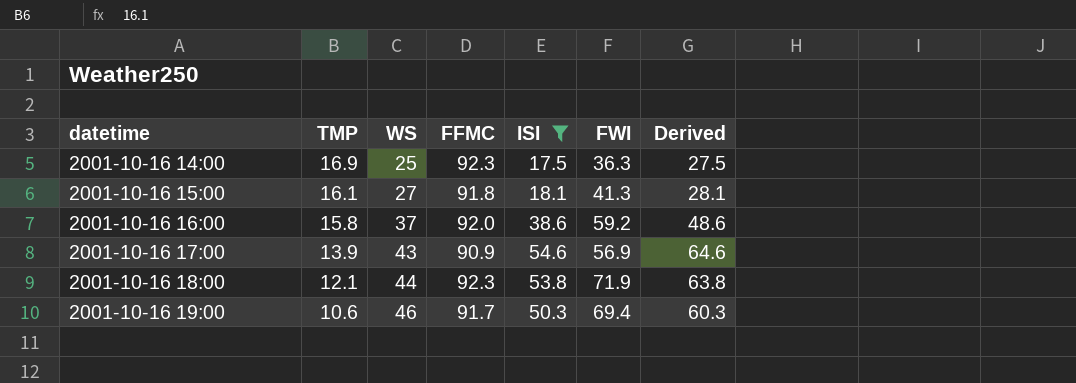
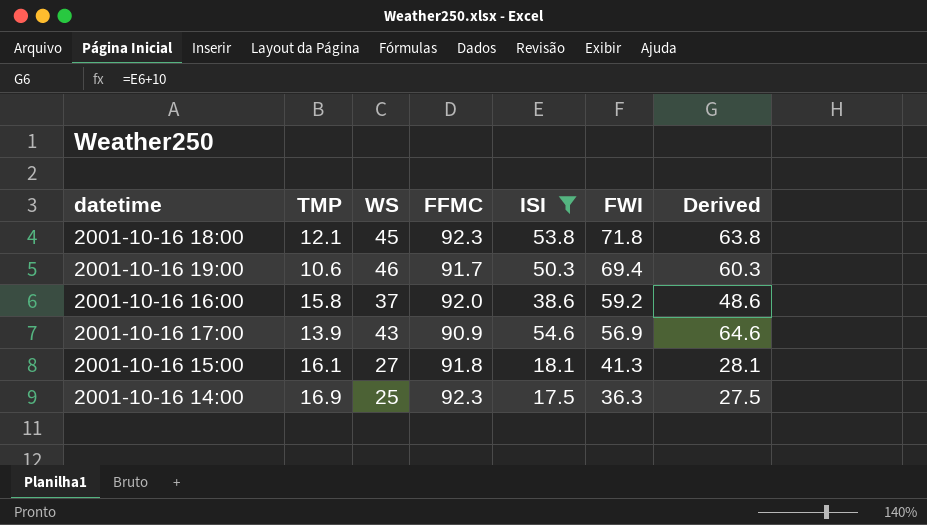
row order: datetime ascending -> FWI descending
2001-10-16 18:00 | WS: 44 -> 45
2001-10-16 18:00 | FWI: 71.9 -> 71.8

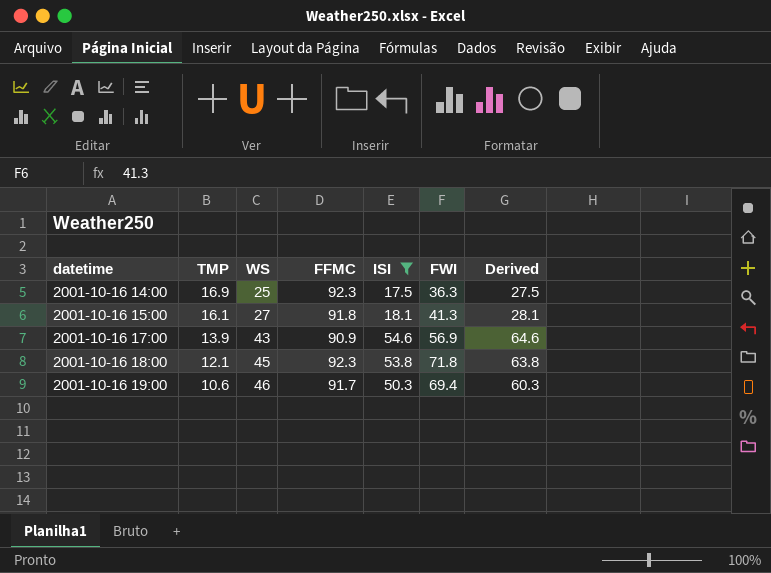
row order: FWI descending -> datetime ascending
row 2001-10-16 16:00: 15.8 | 37 | 92.0 | 38.6 | 59.2 | 48.6 -> none

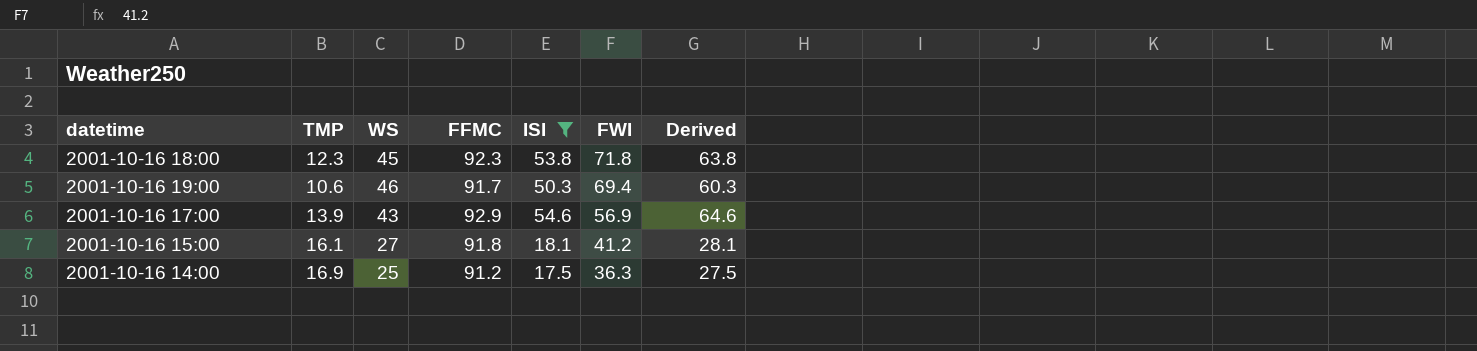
row order: datetime ascending -> FWI descending
2001-10-16 18:00 | TMP: 12.1 -> 12.3
2001-10-16 17:00 | FFMC: 90.9 -> 92.9
2001-10-16 15:00 | FWI: 41.3 -> 41.2
2001-10-16 14:00 | FFMC: 92.3 -> 91.2

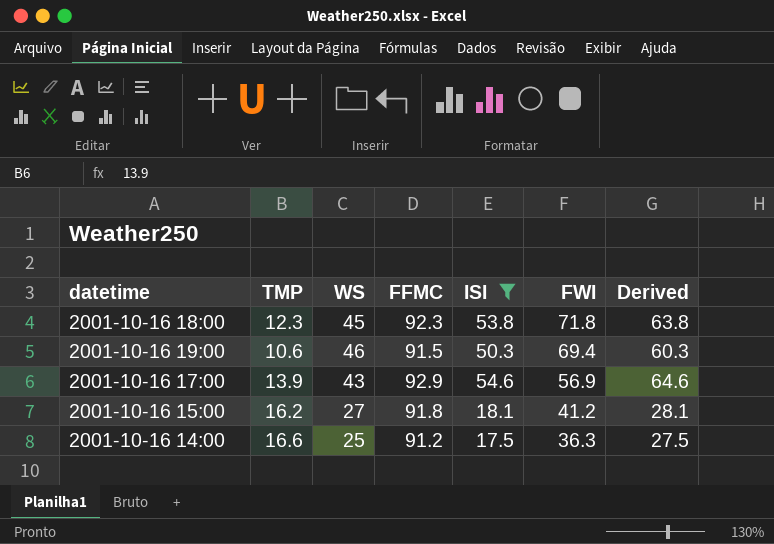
2001-10-16 19:00 | FFMC: 91.7 -> 91.5
2001-10-16 15:00 | TMP: 16.1 -> 16.2
2001-10-16 14:00 | TMP: 16.9 -> 16.6

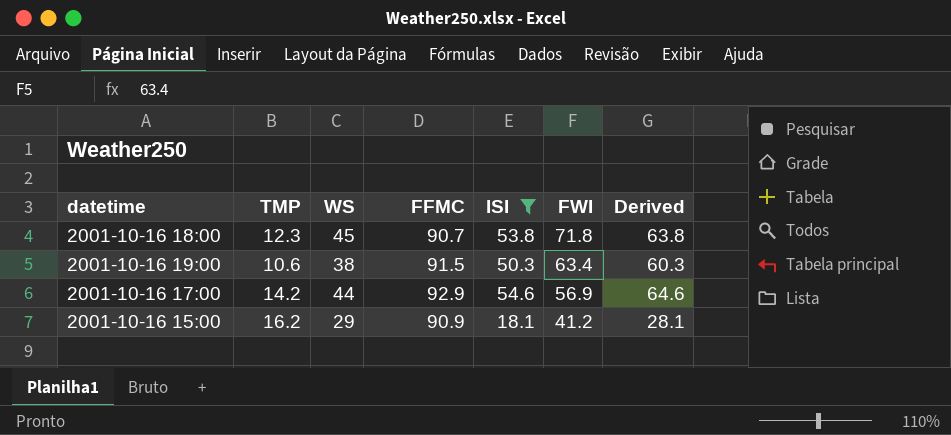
row 2001-10-16 14:00: 16.6 | 25 | 91.2 | 17.5 | 36.3 | 27.5 -> none
2001-10-16 18:00 | FFMC: 92.3 -> 90.7
2001-10-16 19:00 | WS: 46 -> 38
2001-10-16 19:00 | FWI: 69.4 -> 63.4
2001-10-16 17:00 | TMP: 13.9 -> 14.2
2001-10-16 17:00 | WS: 43 -> 44
2001-10-16 15:00 | WS: 27 -> 29
2001-10-16 15:00 | FFMC: 91.8 -> 90.9

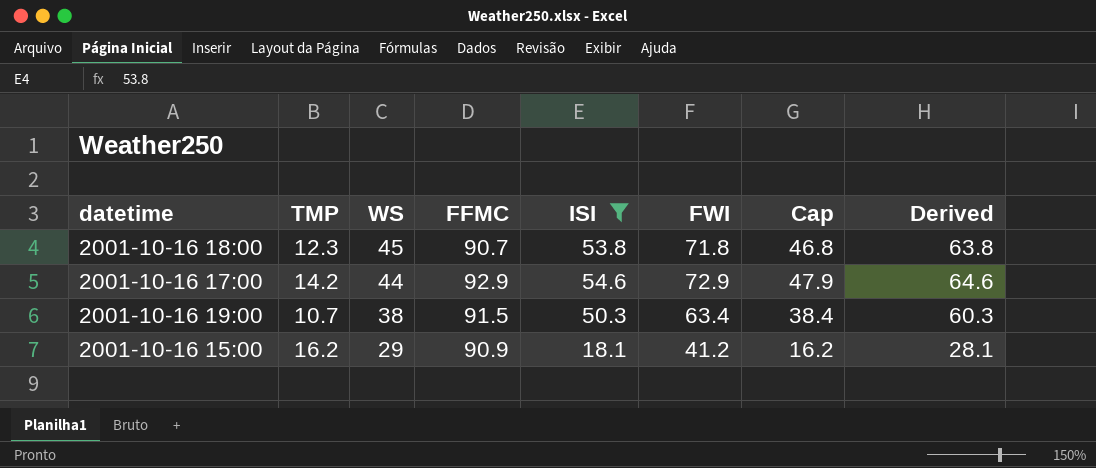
row order: FWI descending -> WS descending
column Cap | formula: none -> [FWI] - 25
2001-10-16 17:00 | FWI: 56.9 -> 72.9
2001-10-16 19:00 | TMP: 10.6 -> 10.7

